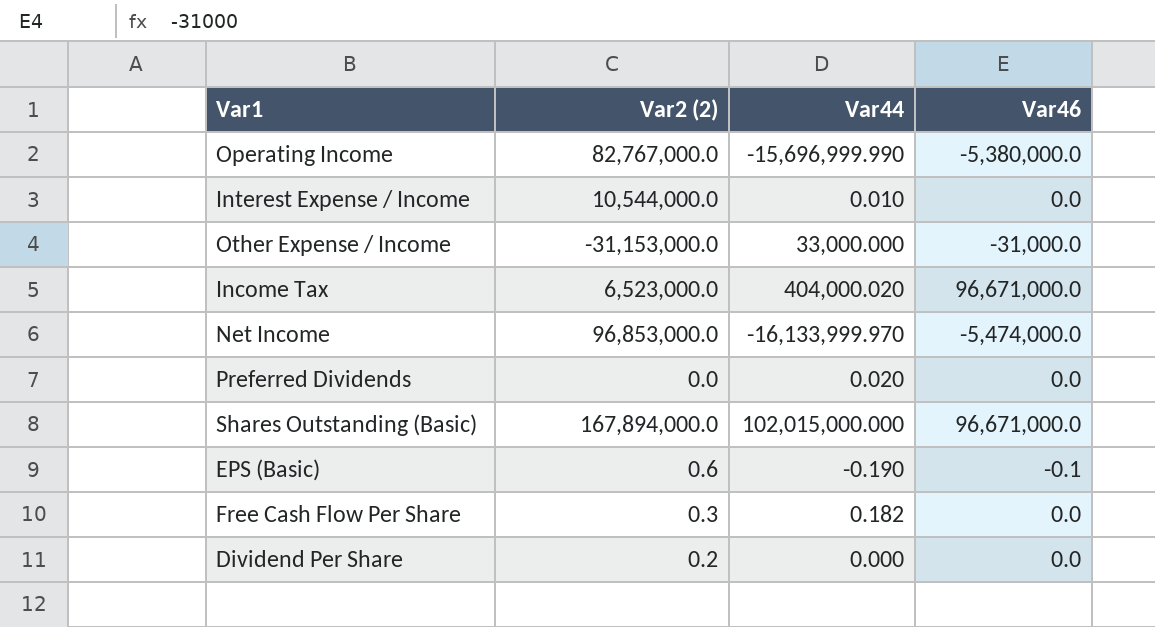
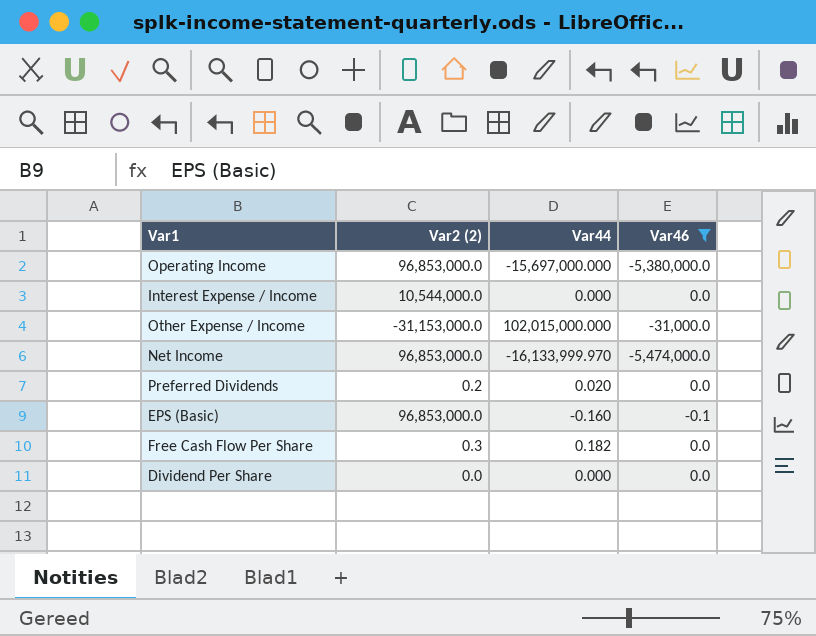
filter: none -> Var46 != 96,671,000.0
Operating Income | Var2 (2): 82,767,000.0 -> 96,853,000.0
Operating Income | Var44: -15,696,999.990 -> -15,697,000.000
Interest Expense / Income | Var44: 0.010 -> 0.000
Other Expense / Income | Var44: 33,000.000 -> 102,015,000.000
Preferred Dividends | Var2 (2): 0.0 -> 0.2
EPS (Basic) | Var2 (2): 0.6 -> 96,853,000.0
EPS (Basic) | Var44: -0.190 -> -0.160
Dividend Per Share | Var2 (2): 0.2 -> 0.0

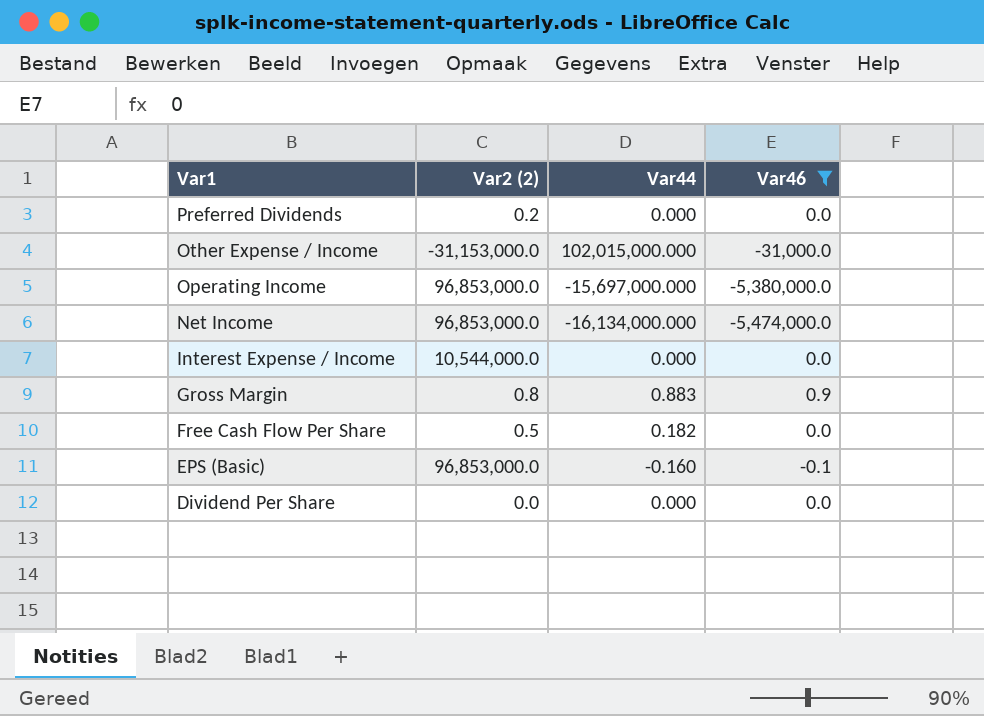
row order: none -> Var1 descending
Preferred Dividends | Var44: 0.020 -> 0.000
Net Income | Var44: -16,133,999.970 -> -16,134,000.000
row Gross Margin: none -> 0.8 | 0.883 | 0.9
Free Cash Flow Per Share | Var2 (2): 0.3 -> 0.5

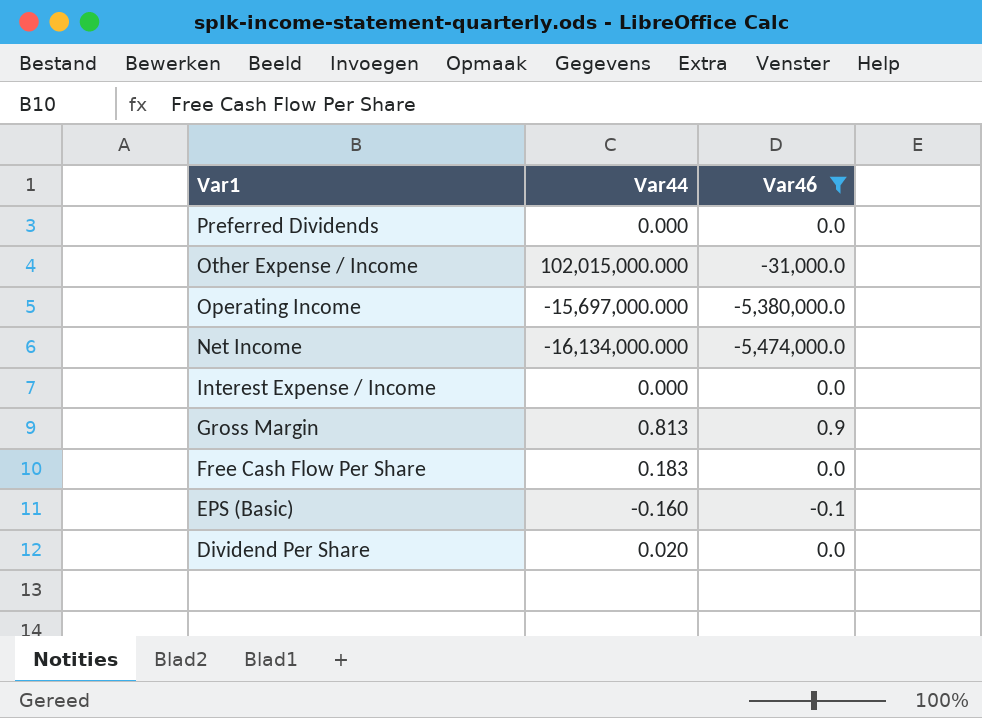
column Var2 (2) | position: 2 -> none
Gross Margin | Var44: 0.883 -> 0.813
Free Cash Flow Per Share | Var44: 0.182 -> 0.183
Dividend Per Share | Var44: 0.000 -> 0.020

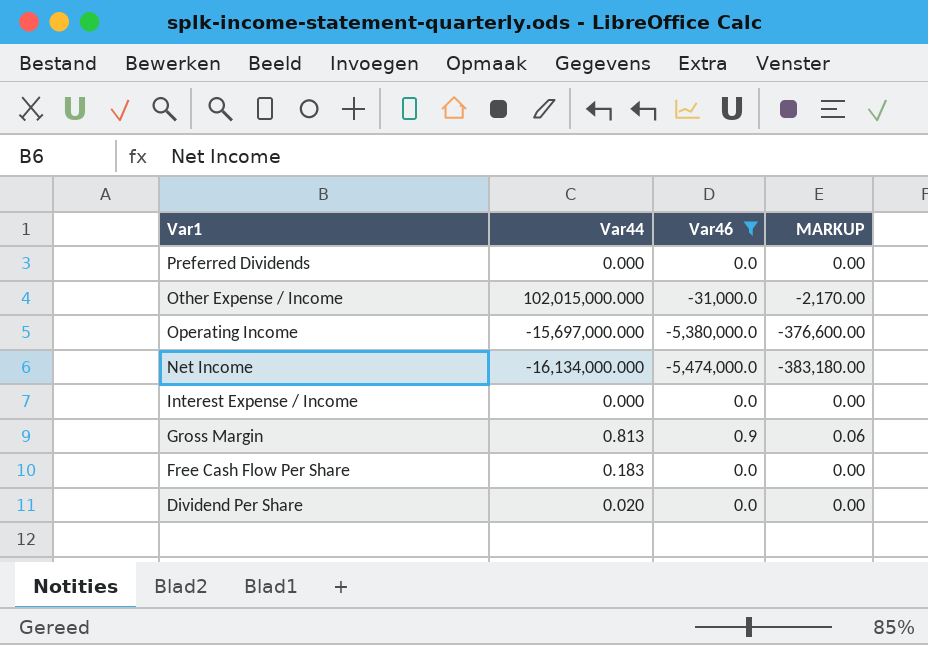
column MARKUP | formula: none -> [Var46] * 0.07
row EPS (Basic): -0.160 | -0.1 -> none

